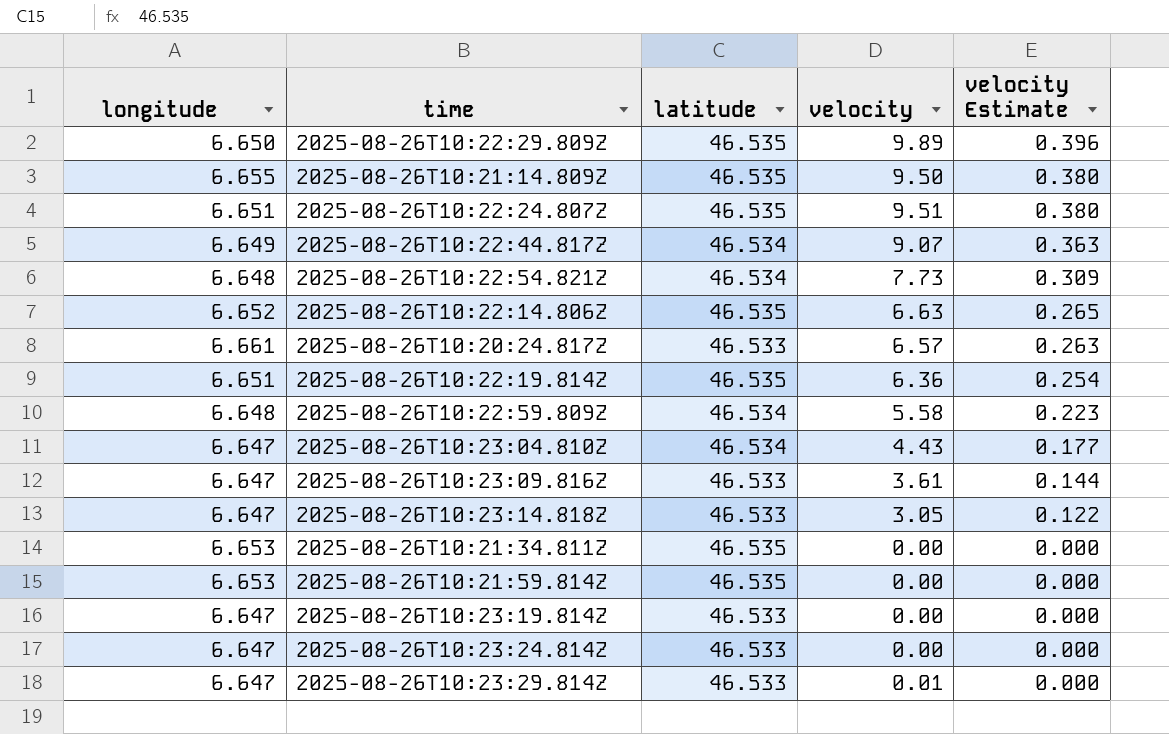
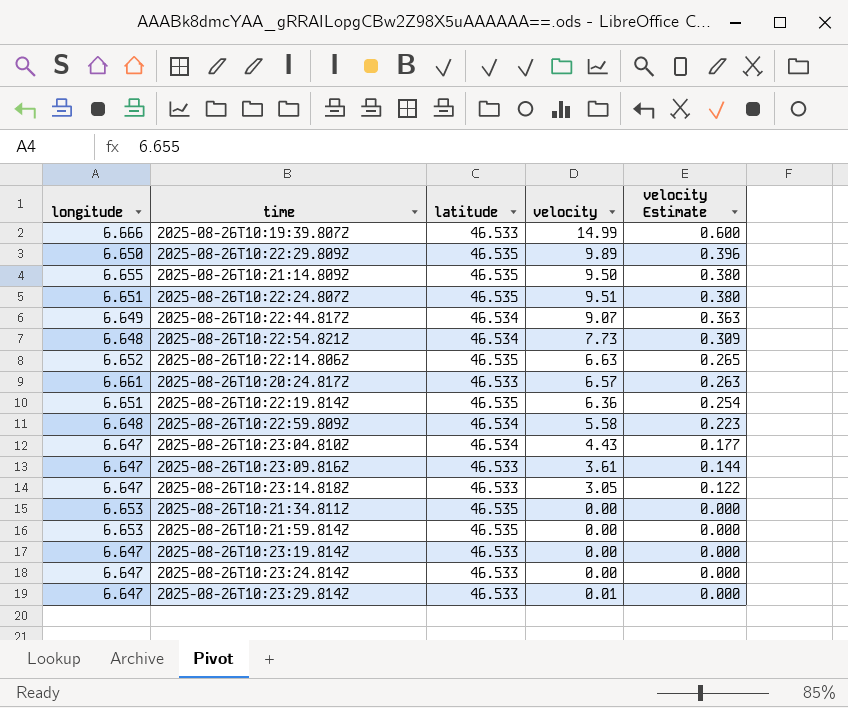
row 2025-08-26T10:19:39.807Z: none -> 6.666 | 46.533 | 14.99 | 0.600

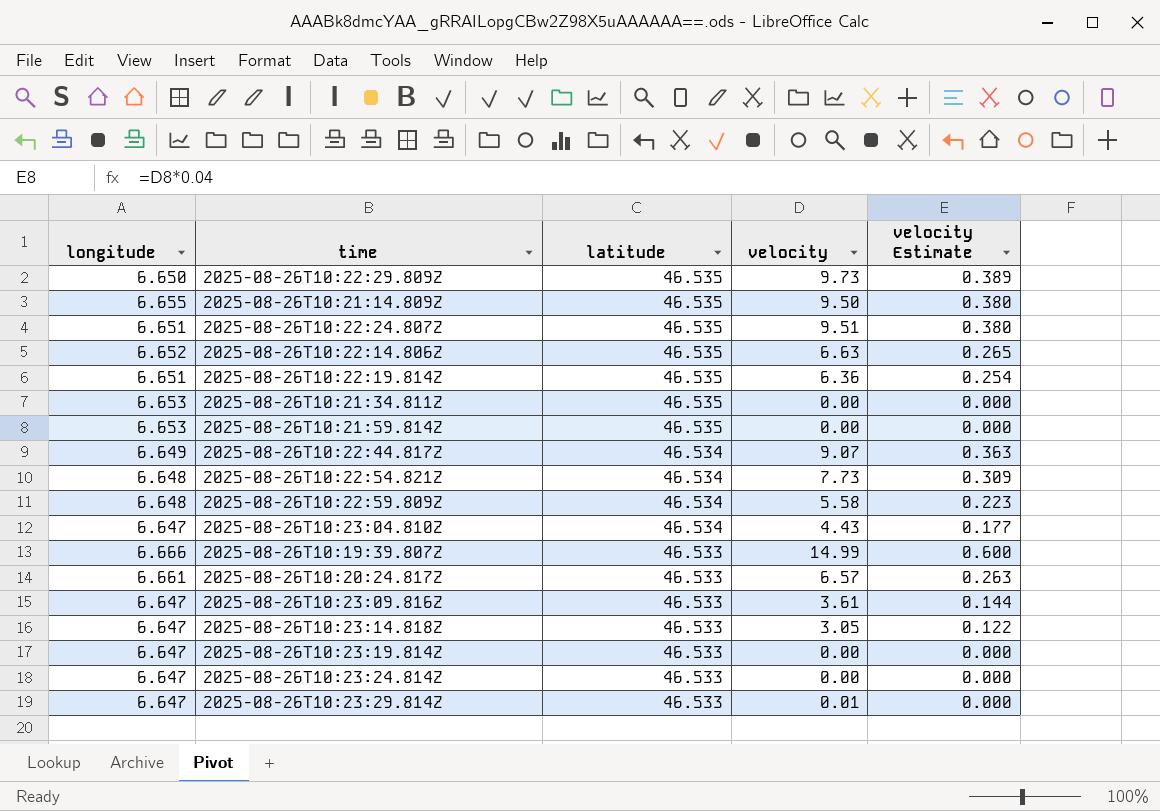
row order: velocity Estimate descending -> latitude descending
2025-08-26T10:22:29.809Z | velocity: 9.89 -> 9.73
2025-08-26T10:22:29.809Z | velocity Estimate: 0.396 -> 0.389

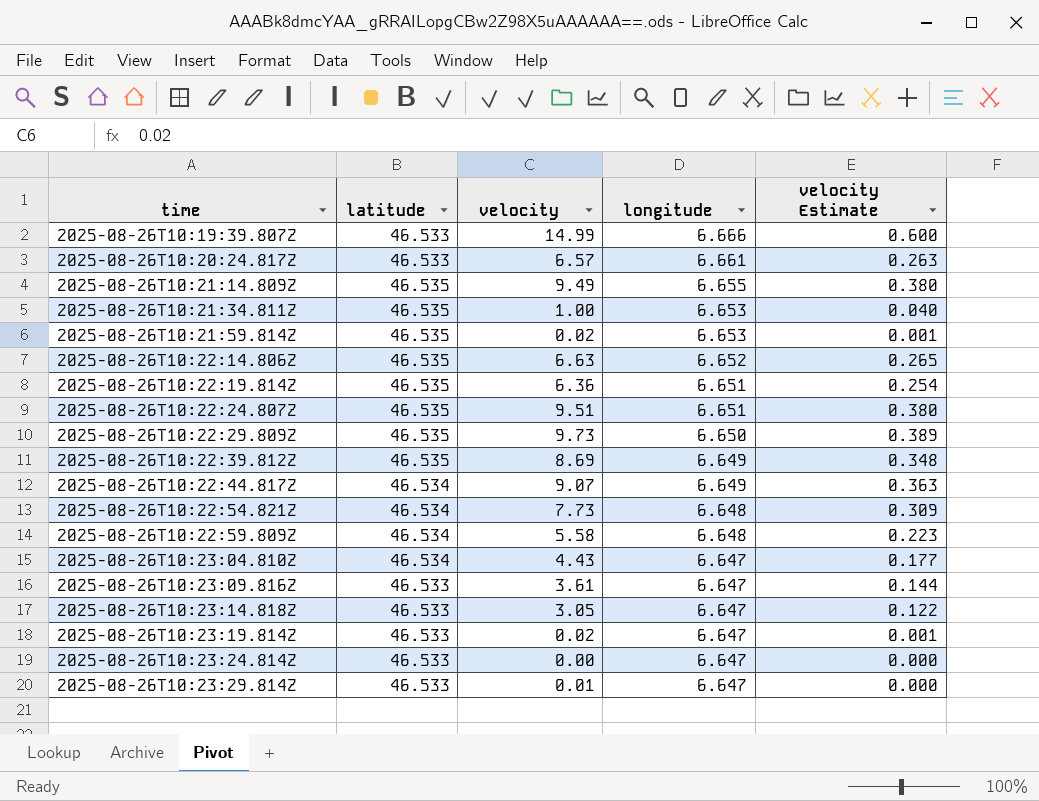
row order: latitude descending -> time ascending
column longitude | position: 1 -> 4
2025-08-26T10:21:14.809Z | velocity: 9.50 -> 9.49
2025-08-26T10:21:34.811Z | velocity: 0.00 -> 1.00
2025-08-26T10:21:34.811Z | velocity Estimate: 0.000 -> 0.040
2025-08-26T10:21:59.814Z | velocity: 0.00 -> 0.02
2025-08-26T10:21:59.814Z | velocity Estimate: 0.000 -> 0.001
row 2025-08-26T10:22:39.812Z: none -> 46.535 | 8.69 | 6.649 | 0.348
2025-08-26T10:23:19.814Z | velocity: 0.00 -> 0.02
2025-08-26T10:23:19.814Z | velocity Estimate: 0.000 -> 0.001

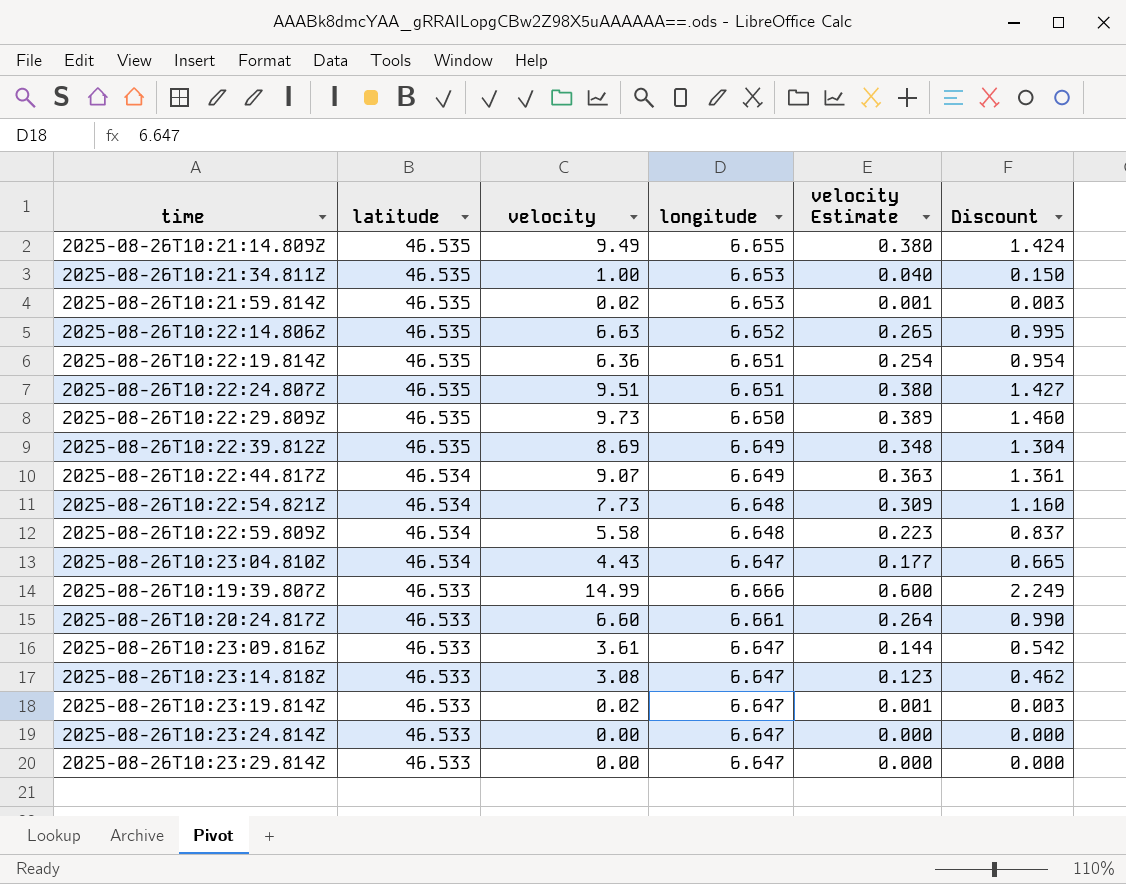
row order: time ascending -> latitude descending
column Discount | formula: none -> [velocity] * 0.15
2025-08-26T10:20:24.817Z | velocity: 6.57 -> 6.60
2025-08-26T10:20:24.817Z | velocity Estimate: 0.263 -> 0.264
2025-08-26T10:23:14.818Z | velocity: 3.05 -> 3.08
2025-08-26T10:23:14.818Z | velocity Estimate: 0.122 -> 0.123
2025-08-26T10:23:29.814Z | velocity: 0.01 -> 0.00

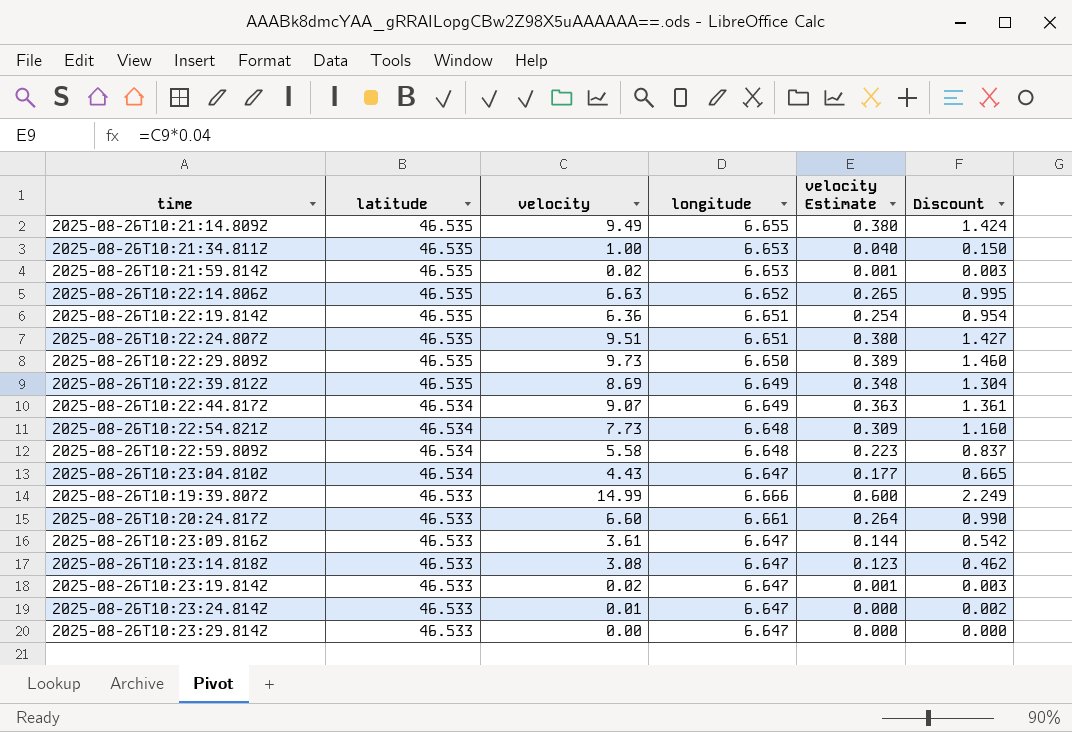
2025-08-26T10:23:24.814Z | velocity: 0.00 -> 0.01
2025-08-26T10:23:24.814Z | Discount: 0.000 -> 0.002

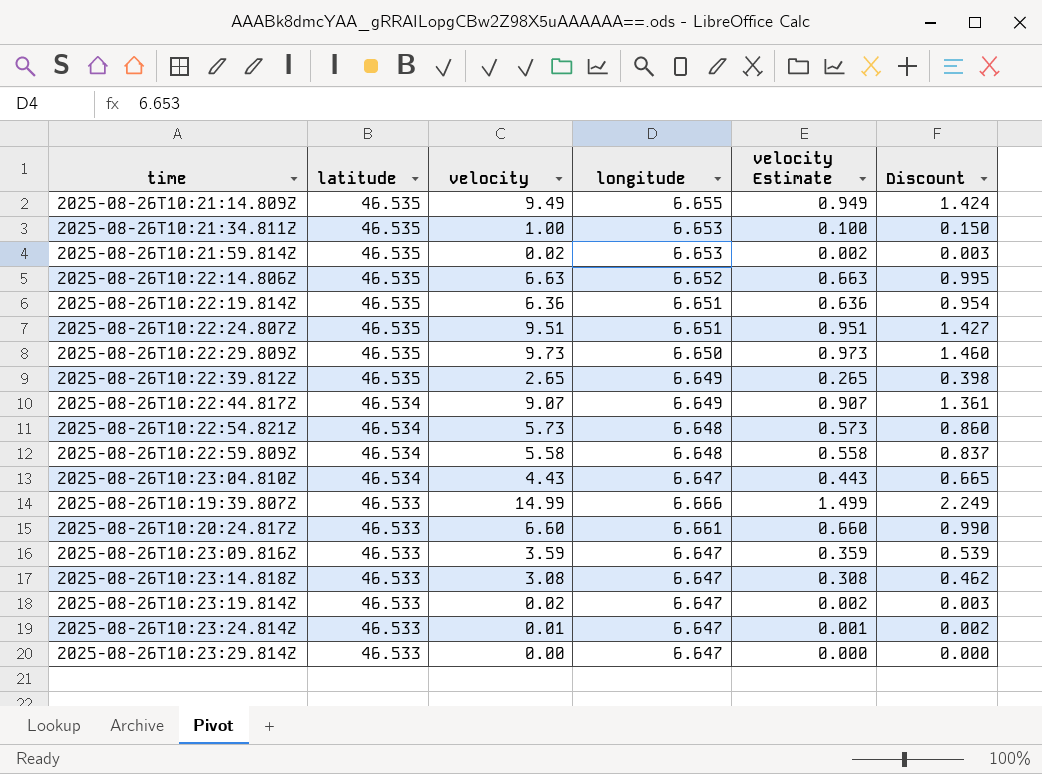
column velocity Estimate | formula: [velocity] * 0.04 -> [velocity] * 0.1
2025-08-26T10:22:39.812Z | velocity: 8.69 -> 2.65
2025-08-26T10:22:39.812Z | Discount: 1.304 -> 0.398
2025-08-26T10:22:54.821Z | velocity: 7.73 -> 5.73
2025-08-26T10:22:54.821Z | Discount: 1.160 -> 0.860
2025-08-26T10:23:09.816Z | velocity: 3.61 -> 3.59
2025-08-26T10:23:09.816Z | Discount: 0.542 -> 0.539

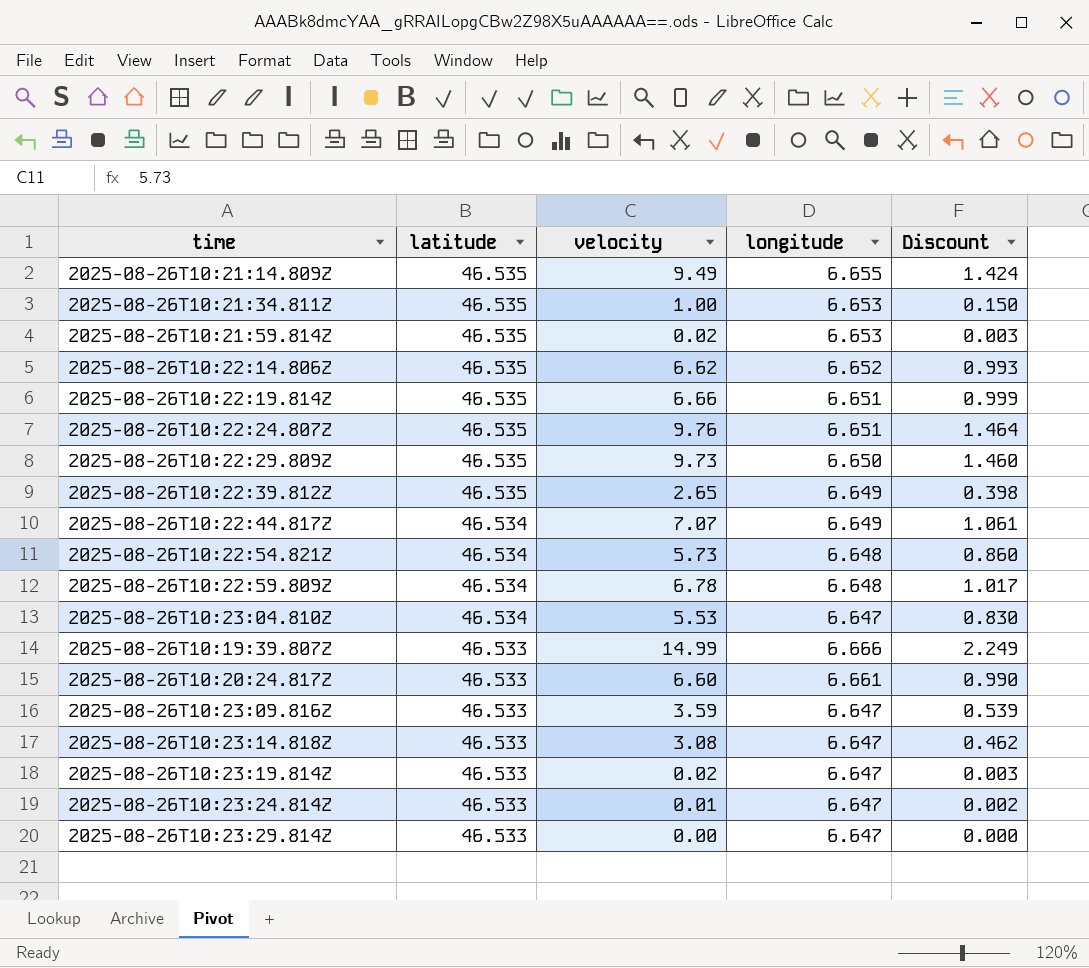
column velocity Estimate | formula: [velocity] * 0.1 -> none
2025-08-26T10:22:14.806Z | velocity: 6.63 -> 6.62
2025-08-26T10:22:14.806Z | Discount: 0.995 -> 0.993
2025-08-26T10:22:19.814Z | velocity: 6.36 -> 6.66
2025-08-26T10:22:19.814Z | Discount: 0.954 -> 0.999
2025-08-26T10:22:24.807Z | velocity: 9.51 -> 9.76
2025-08-26T10:22:24.807Z | Discount: 1.427 -> 1.464
2025-08-26T10:22:44.817Z | velocity: 9.07 -> 7.07
2025-08-26T10:22:44.817Z | Discount: 1.361 -> 1.061
2025-08-26T10:22:59.809Z | velocity: 5.58 -> 6.78
2025-08-26T10:22:59.809Z | Discount: 0.837 -> 1.017
2025-08-26T10:23:04.810Z | velocity: 4.43 -> 5.53
2025-08-26T10:23:04.810Z | Discount: 0.665 -> 0.830

